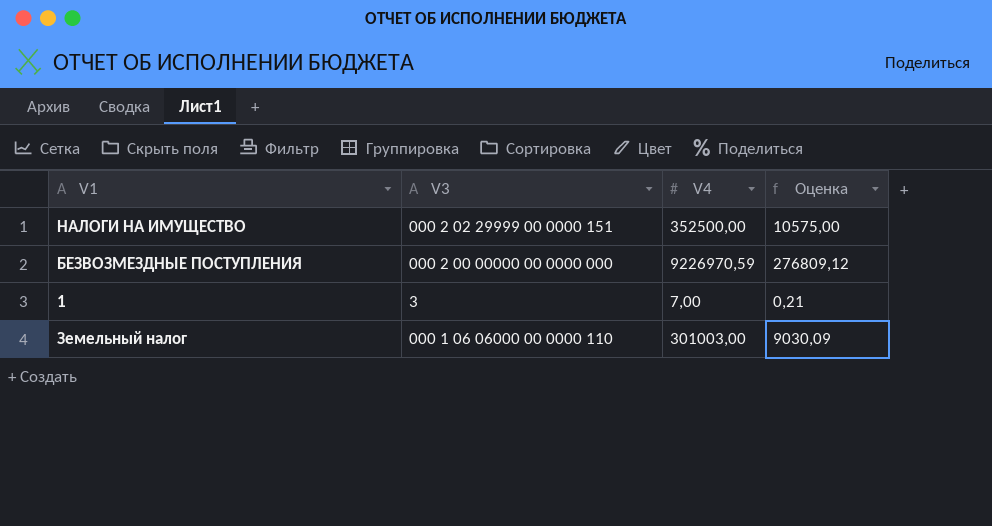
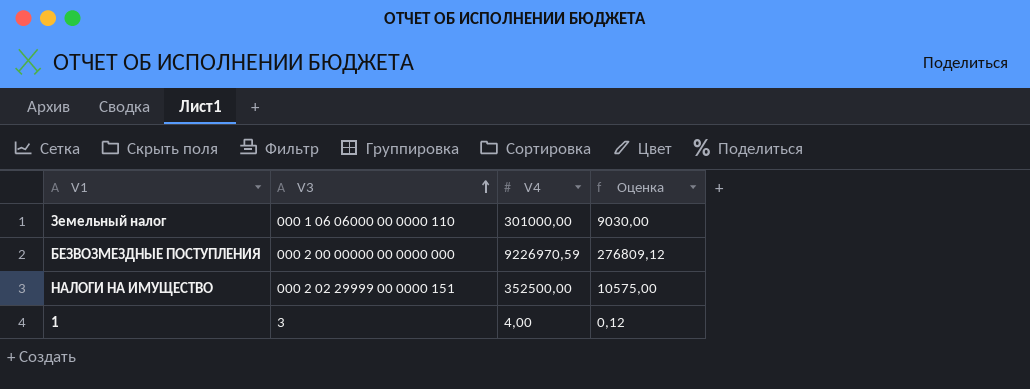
row order: none -> V3 ascending
Земельный налог | V4: 301003,00 -> 301000,00
Земельный налог | Оценка: 9030,09 -> 9030,00
1 | V4: 7,00 -> 4,00
1 | Оценка: 0,21 -> 0,12

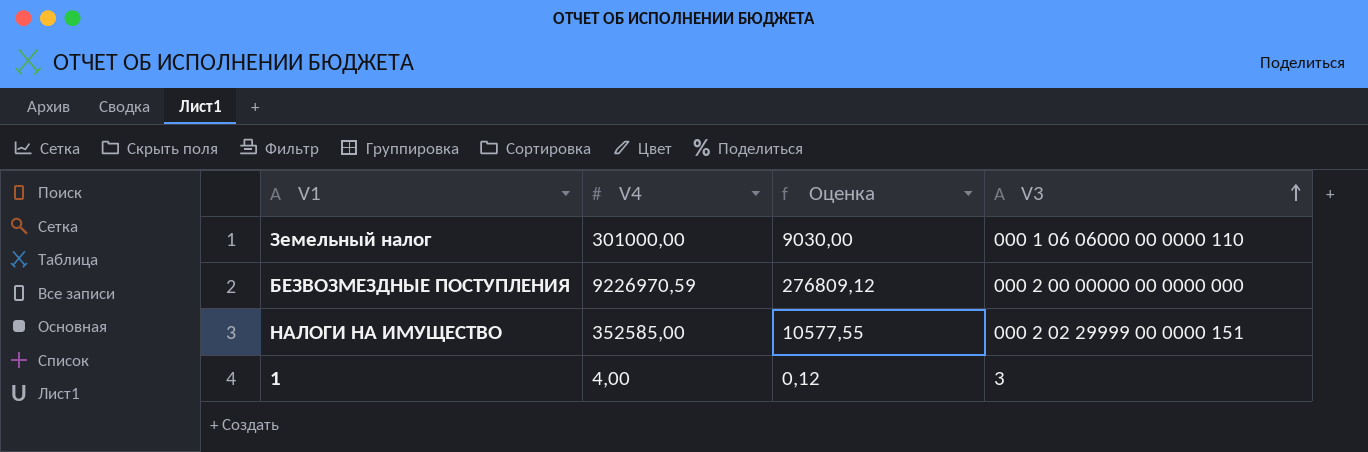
column V3 | position: 2 -> 4
НАЛОГИ НА ИМУЩЕСТВО | V4: 352500,00 -> 352585,00
НАЛОГИ НА ИМУЩЕСТВО | Оценка: 10575,00 -> 10577,55

